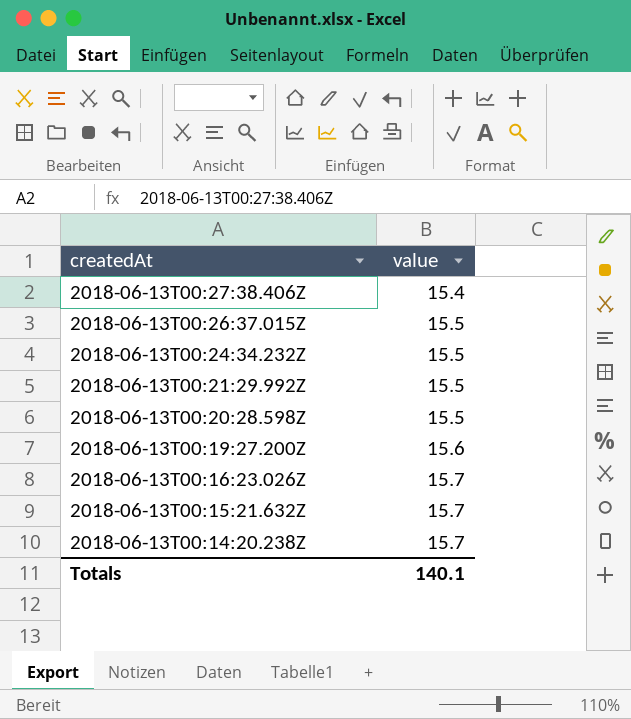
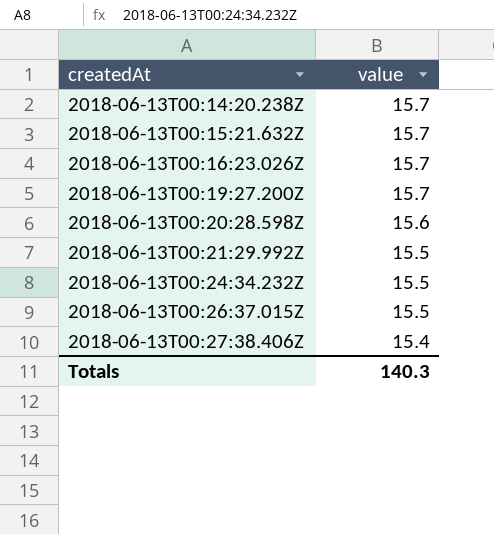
row order: createdAt descending -> createdAt ascending
2018-06-13T00:19:27.200Z | value: 15.6 -> 15.7
2018-06-13T00:20:28.598Z | value: 15.5 -> 15.6
Totals | value: 140.1 -> 140.3

